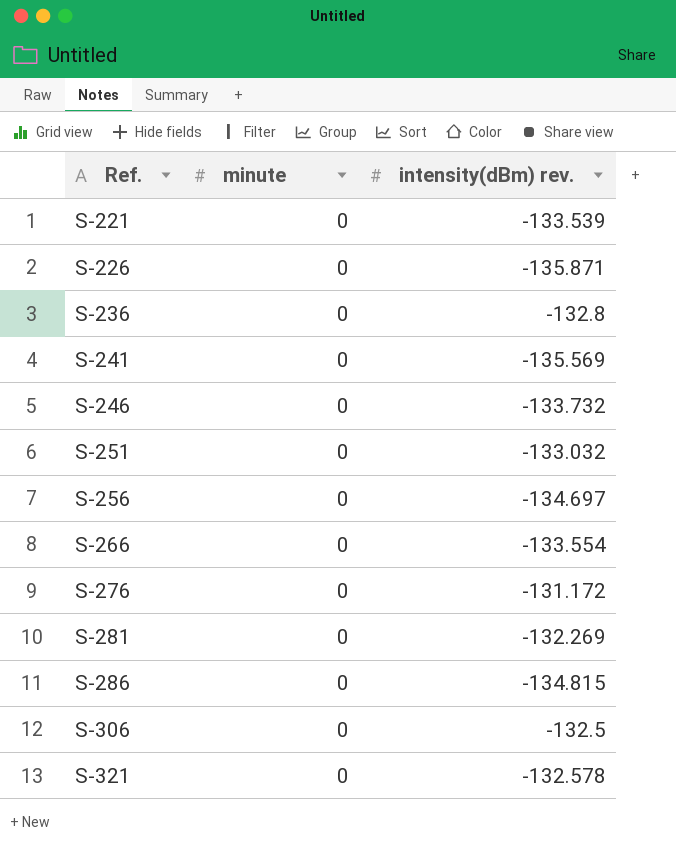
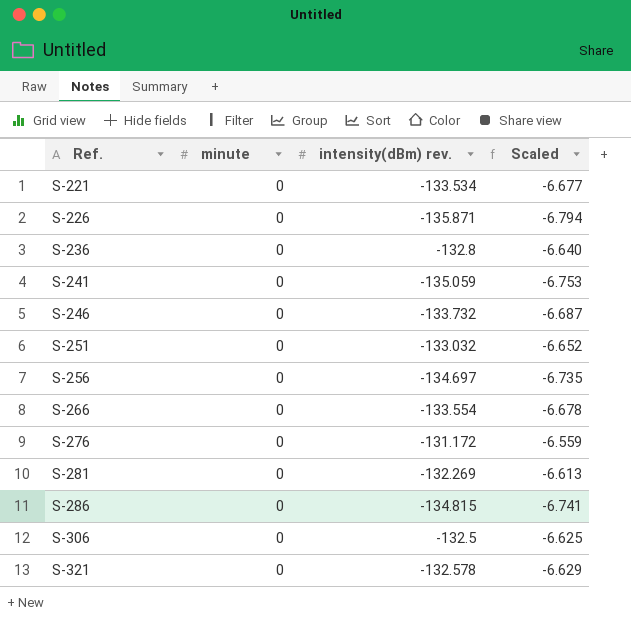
column Scaled | formula: none -> [intensity(dBm) rev.] * 0.05
S-221 | intensity(dBm) rev.: -133.539 -> -133.534
S-241 | intensity(dBm) rev.: -135.569 -> -135.059

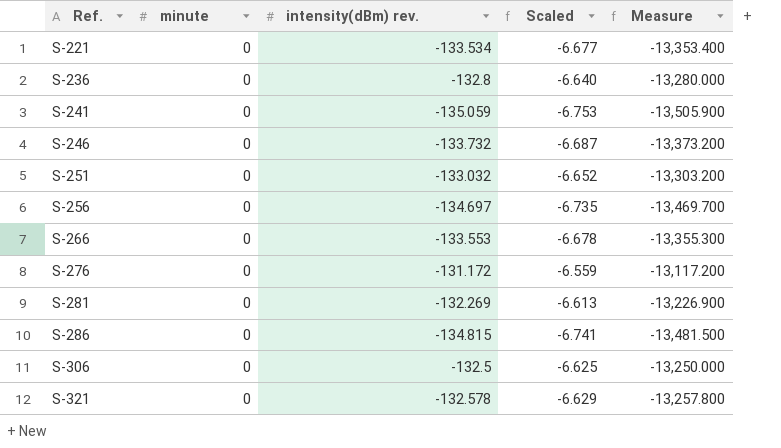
column Measure | formula: none -> [intensity(dBm) rev.] * 100
row S-226: 0 | -135.871 | -6.794 -> none
S-266 | intensity(dBm) rev.: -133.554 -> -133.553

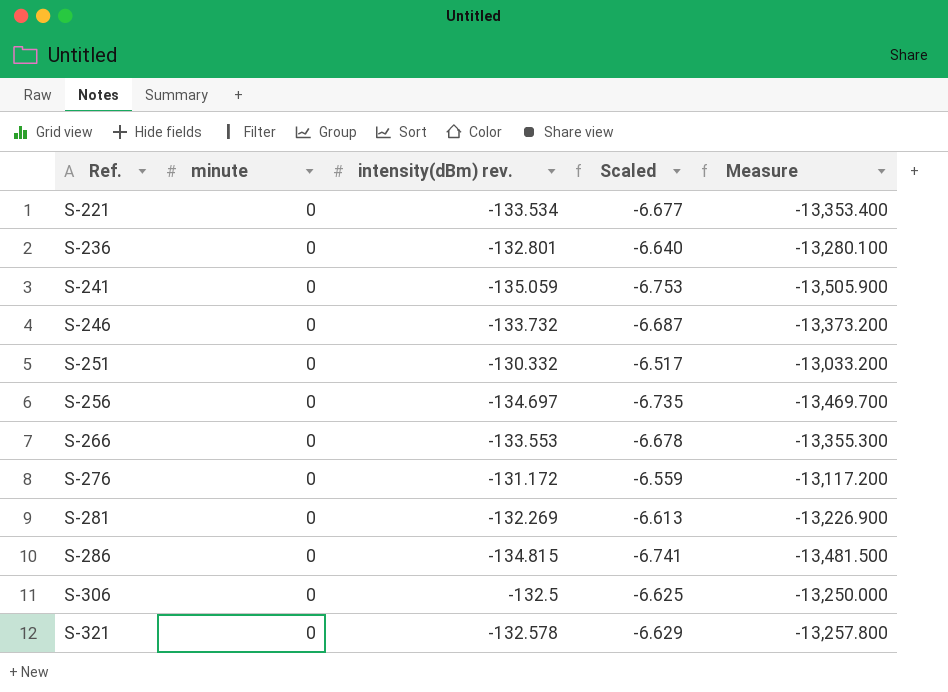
S-236 | intensity(dBm) rev.: -132.8 -> -132.801
S-236 | Measure: -13,280.000 -> -13,280.100
S-251 | intensity(dBm) rev.: -133.032 -> -130.332
S-251 | Scaled: -6.652 -> -6.517
S-251 | Measure: -13,303.200 -> -13,033.200

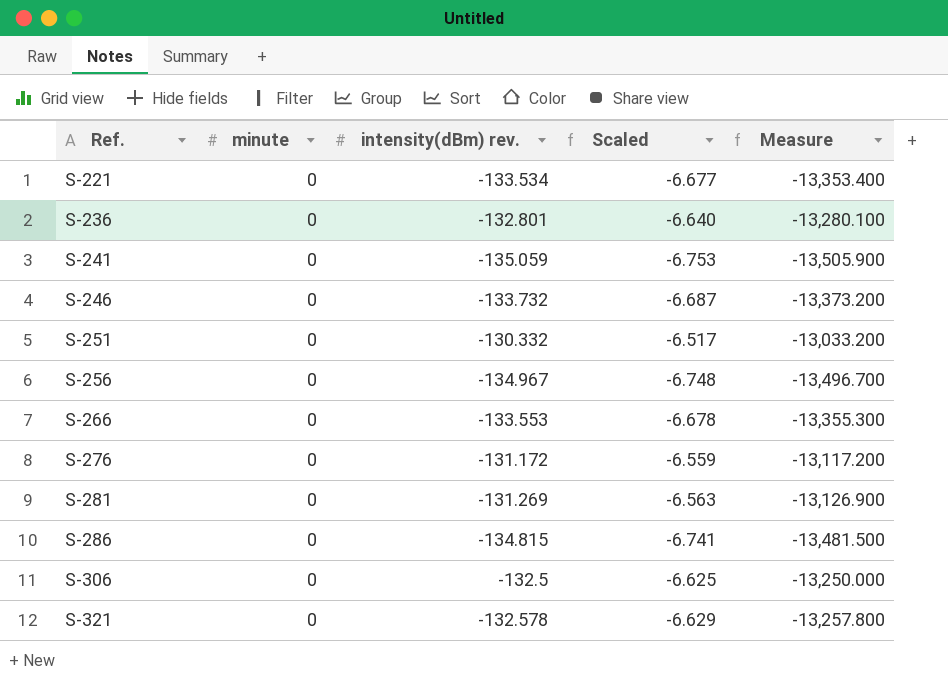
S-256 | intensity(dBm) rev.: -134.697 -> -134.967
S-256 | Scaled: -6.735 -> -6.748
S-256 | Measure: -13,469.700 -> -13,496.700
S-281 | intensity(dBm) rev.: -132.269 -> -131.269
S-281 | Scaled: -6.613 -> -6.563
S-281 | Measure: -13,226.900 -> -13,126.900

